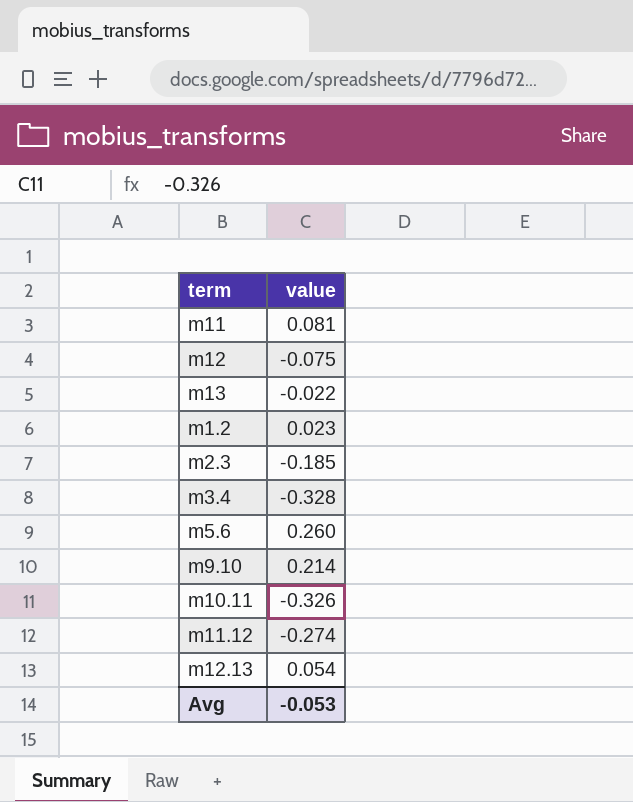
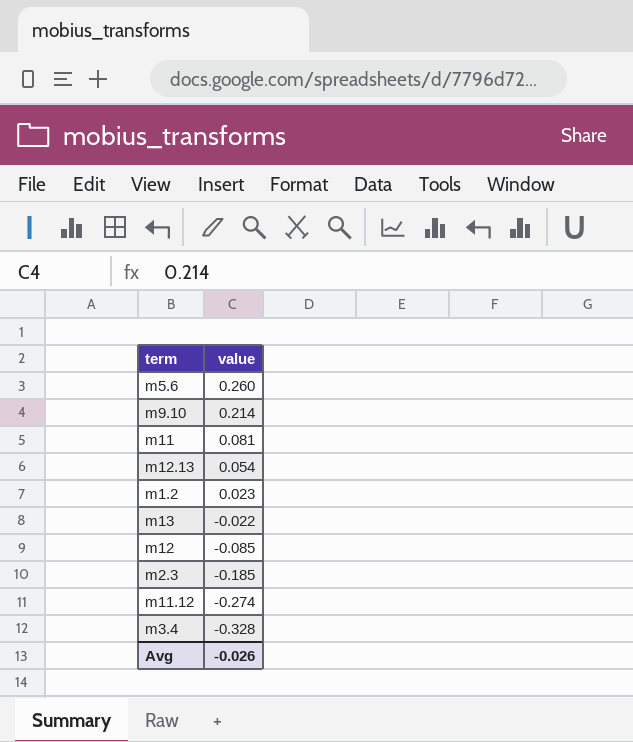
row order: none -> value descending
row m10.11: -0.326 -> none
m12 | value: -0.075 -> -0.085
Avg | value: -0.053 -> -0.026

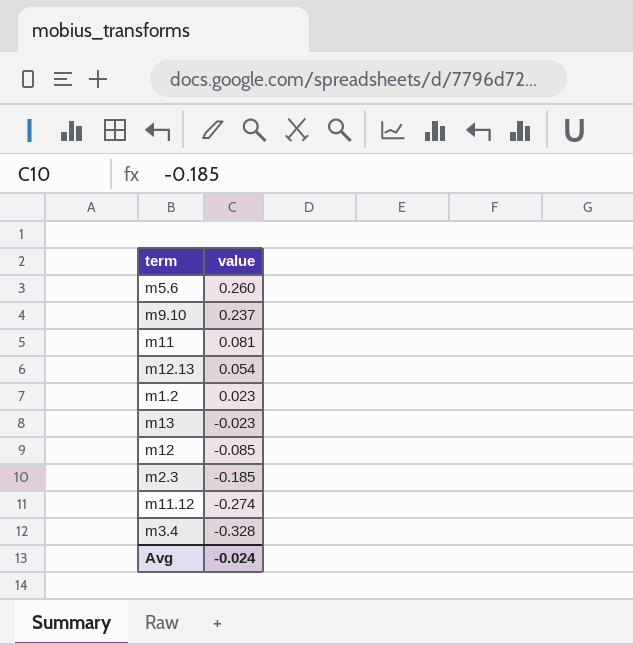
m9.10 | value: 0.214 -> 0.237
m13 | value: -0.022 -> -0.023
Avg | value: -0.026 -> -0.024

